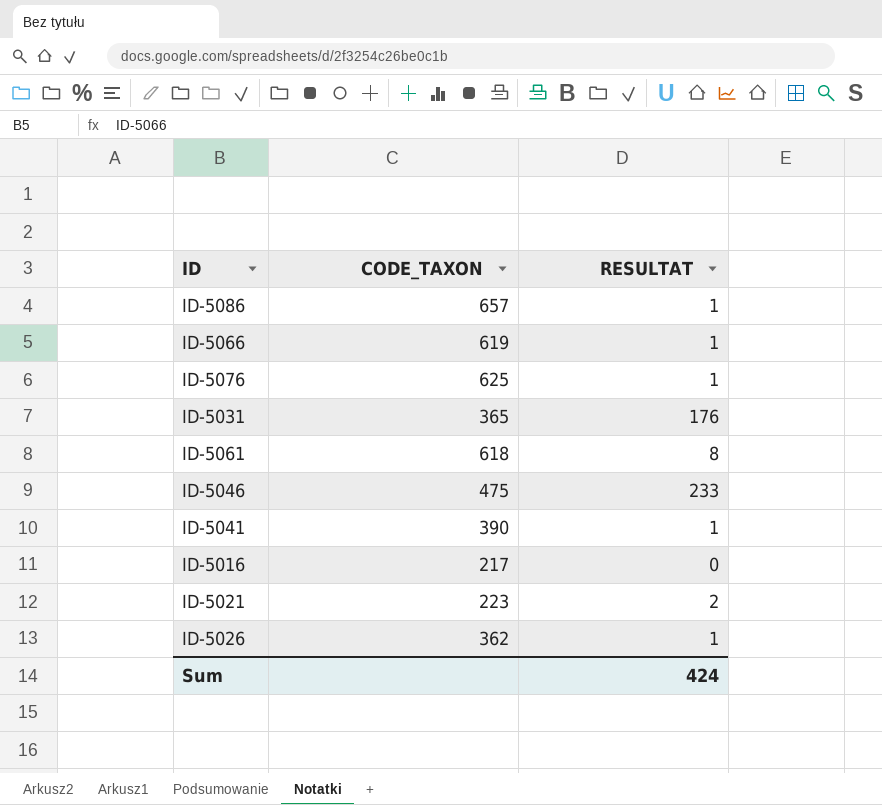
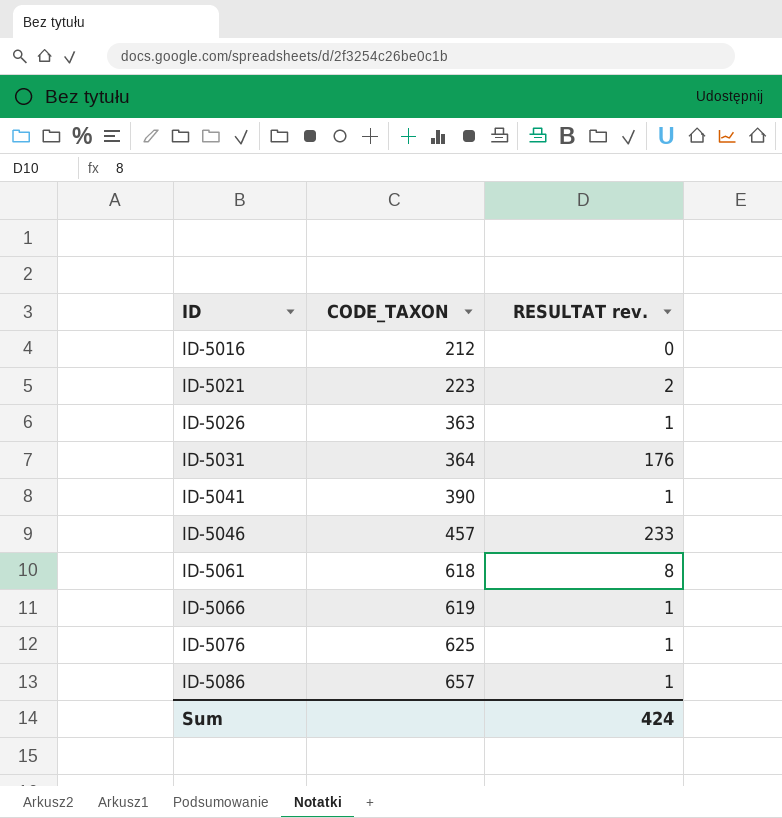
row order: none -> ID ascending
column name: RESULTAT -> RESULTAT rev.
ID-5016 | CODE_TAXON: 217 -> 212
ID-5026 | CODE_TAXON: 362 -> 363
ID-5031 | CODE_TAXON: 365 -> 364
ID-5046 | CODE_TAXON: 475 -> 457

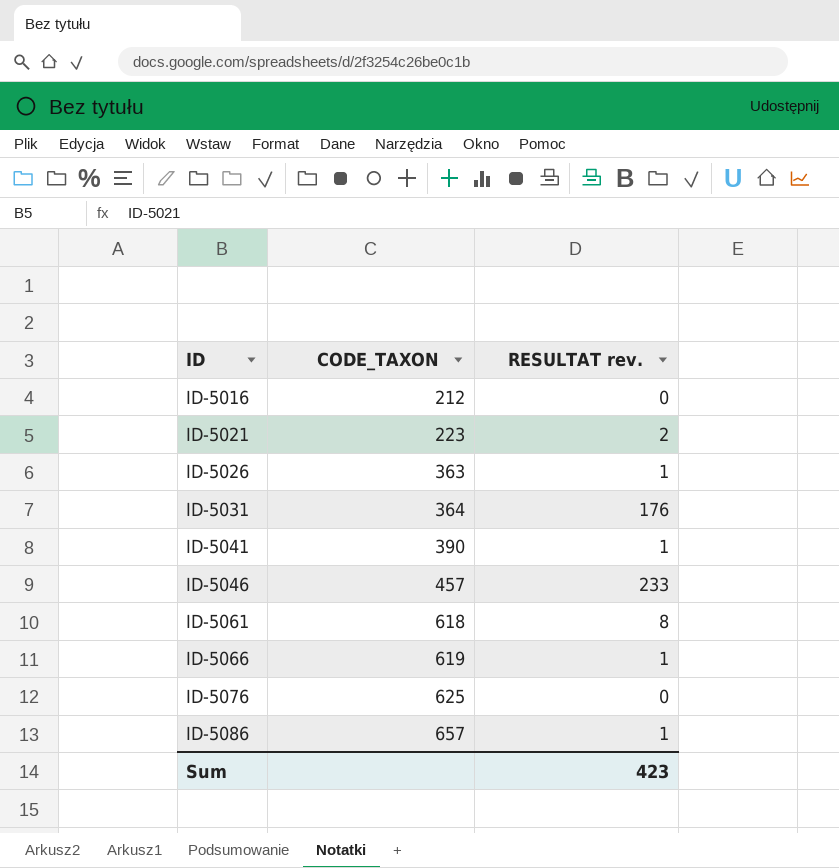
ID-5076 | RESULTAT rev.: 1 -> 0
Sum | RESULTAT rev.: 424 -> 423

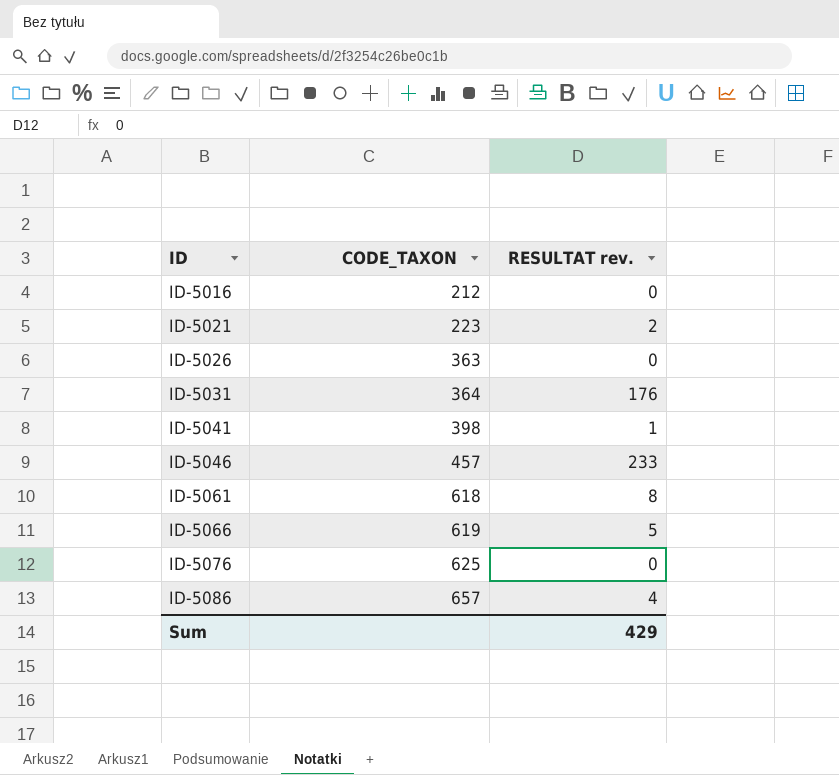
ID-5026 | RESULTAT rev.: 1 -> 0
ID-5041 | CODE_TAXON: 390 -> 398
ID-5066 | RESULTAT rev.: 1 -> 5
ID-5086 | RESULTAT rev.: 1 -> 4
Sum | RESULTAT rev.: 423 -> 429

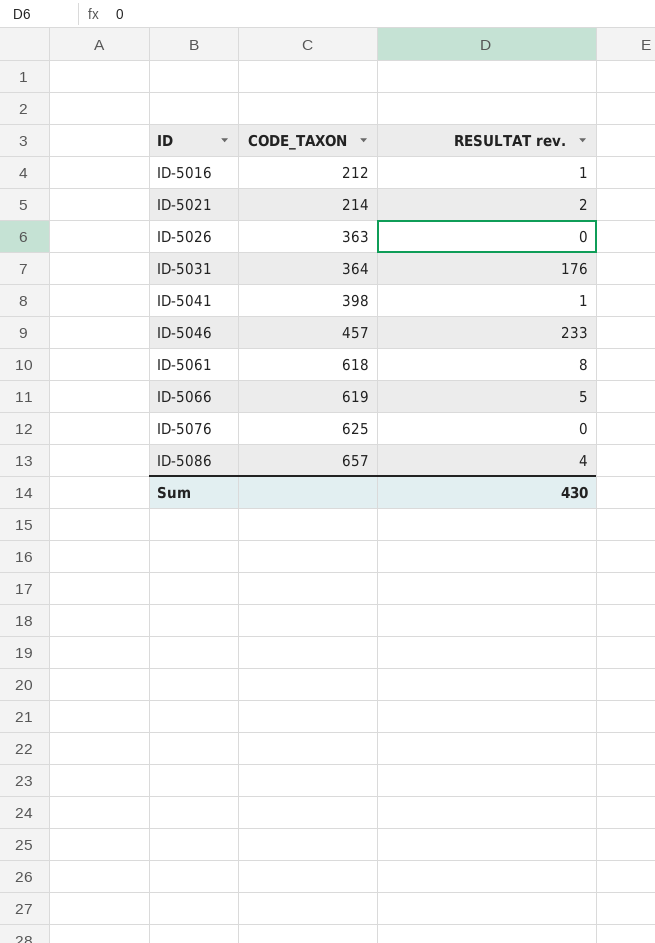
ID-5016 | RESULTAT rev.: 0 -> 1
ID-5021 | CODE_TAXON: 223 -> 214
Sum | RESULTAT rev.: 429 -> 430

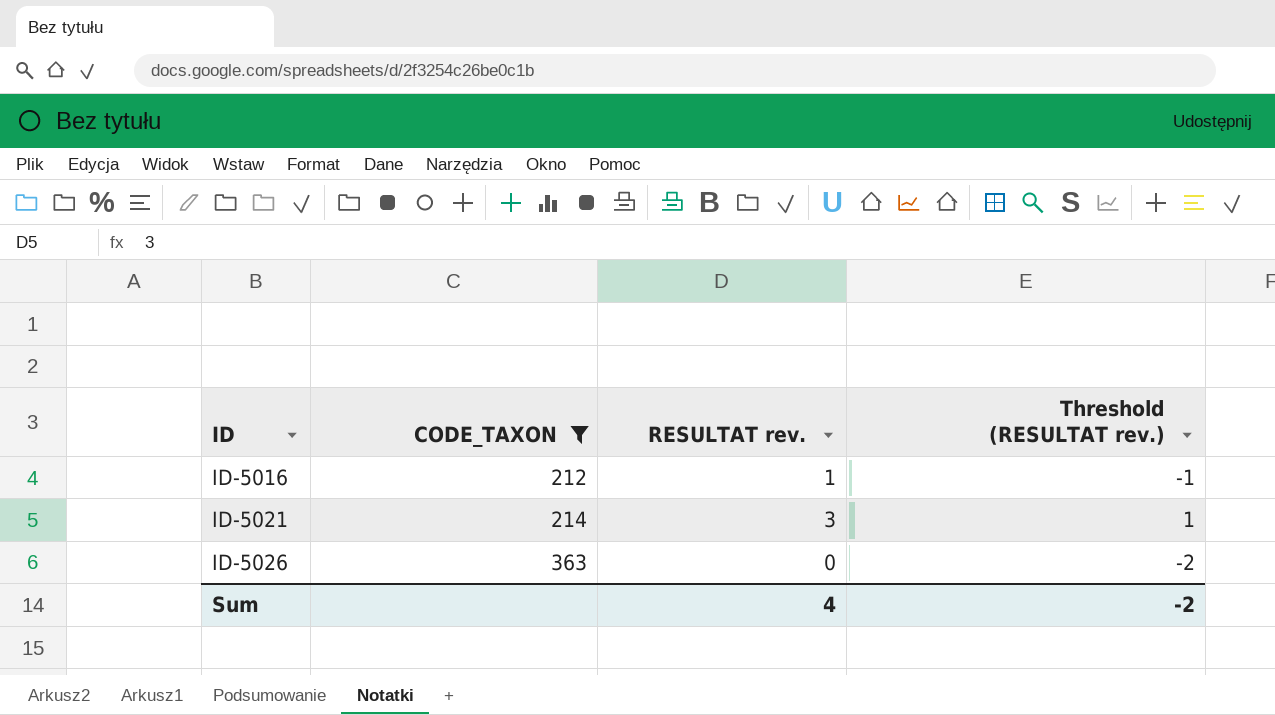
filter: none -> CODE_TAXON <= 363
column Threshold (RESULTAT rev.) | formula: none -> [RESULTAT rev.] - 2
ID-5021 | RESULTAT rev.: 2 -> 3
Sum | RESULTAT rev.: 430 -> 4

